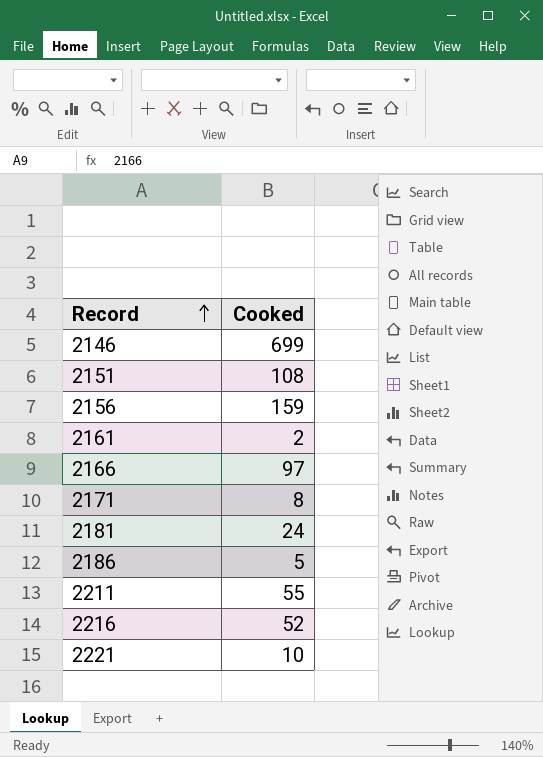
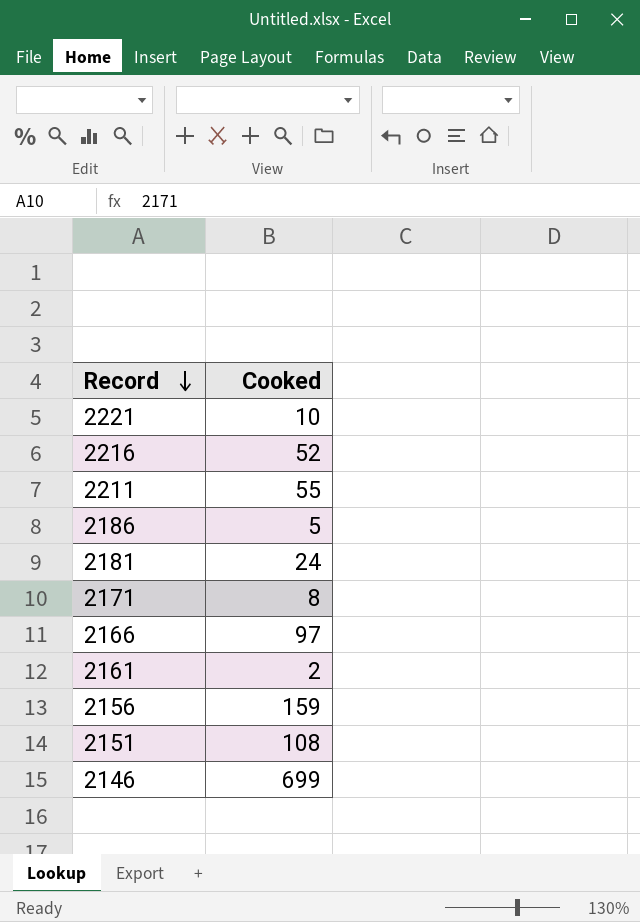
row order: Record ascending -> Record descending

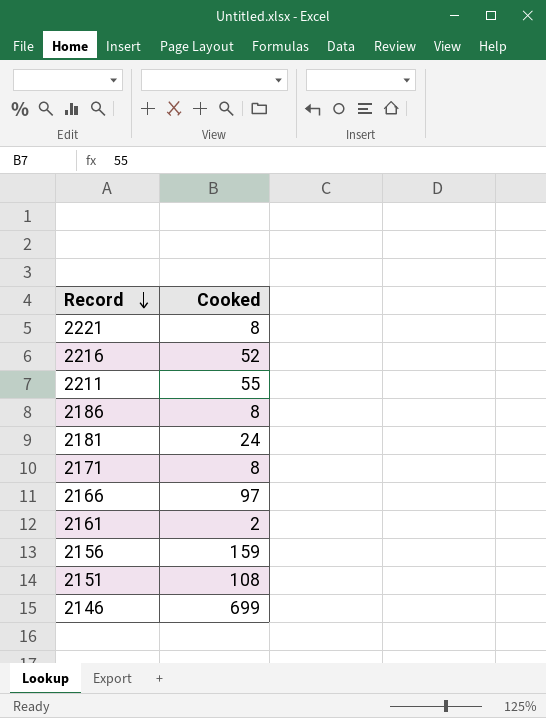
2221 | Cooked: 10 -> 8
2186 | Cooked: 5 -> 8

